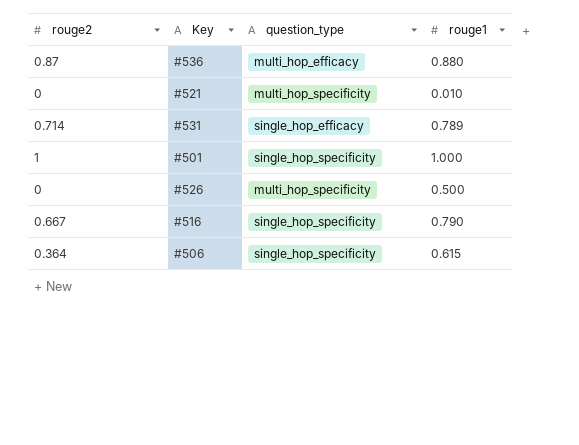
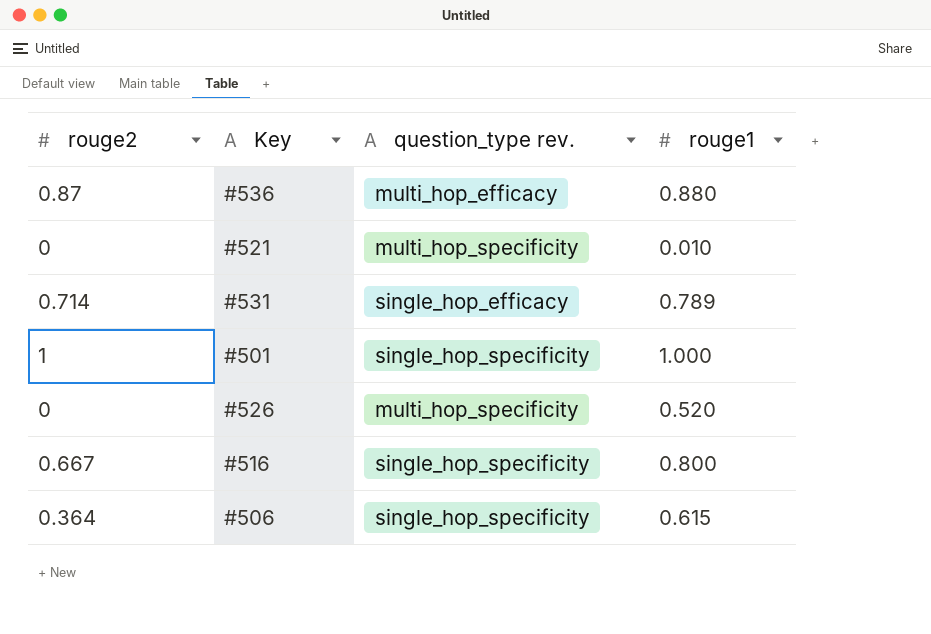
column name: question_type -> question_type rev.
#526 | rouge1: 0.500 -> 0.520
#516 | rouge1: 0.790 -> 0.800

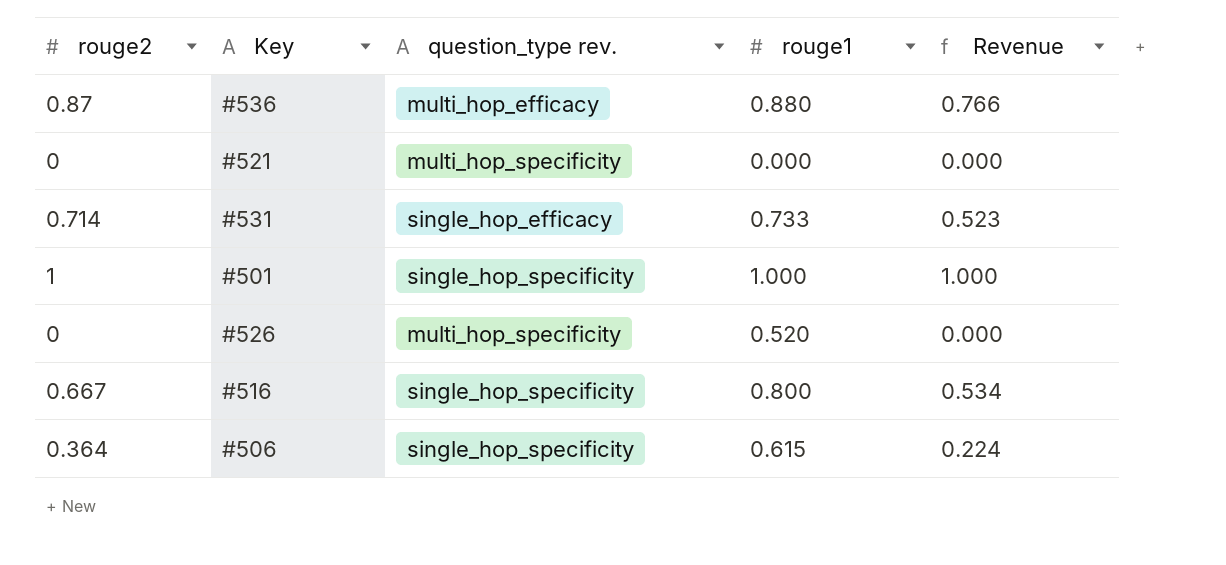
column Revenue | formula: none -> [rouge2] * [rouge1]
#521 | rouge1: 0.010 -> 0.000
#531 | rouge1: 0.789 -> 0.733

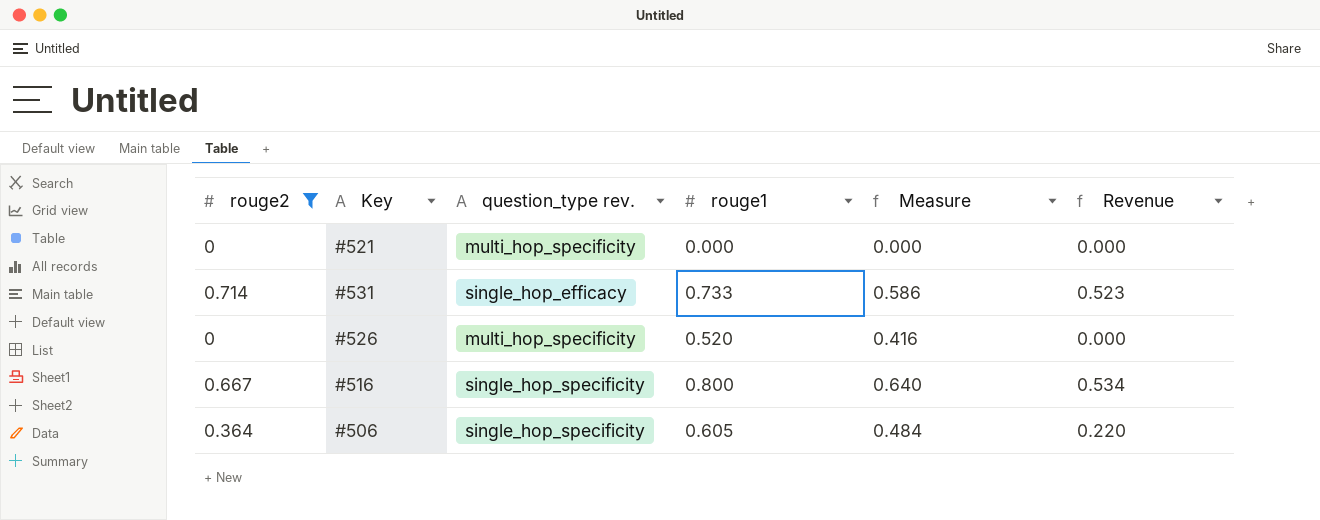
filter: none -> rouge2 <= 0.714
column Measure | formula: none -> [rouge1] * 0.8
#506 | rouge1: 0.615 -> 0.605
#506 | Revenue: 0.224 -> 0.220

